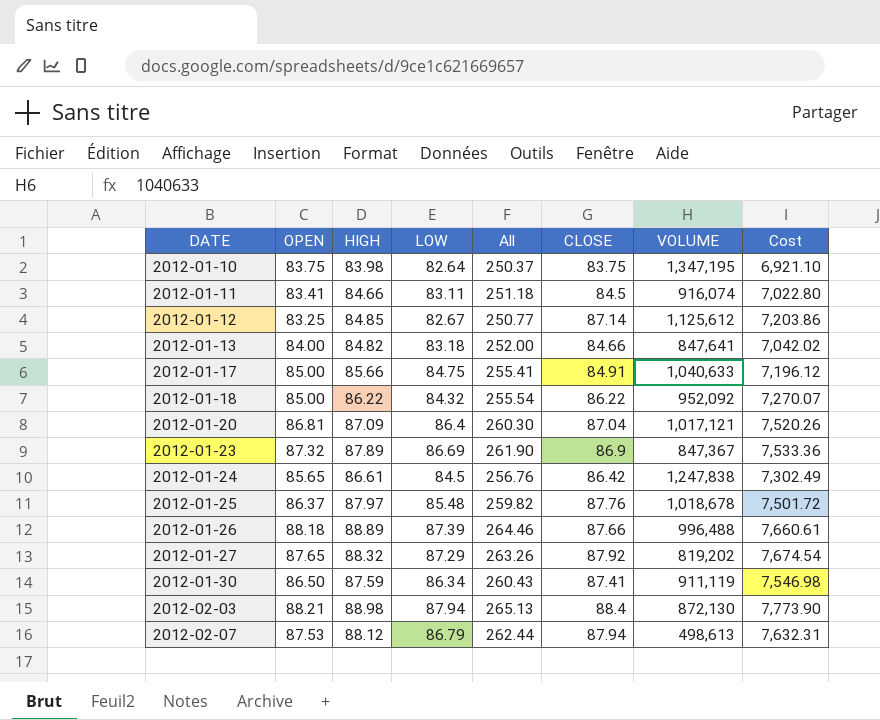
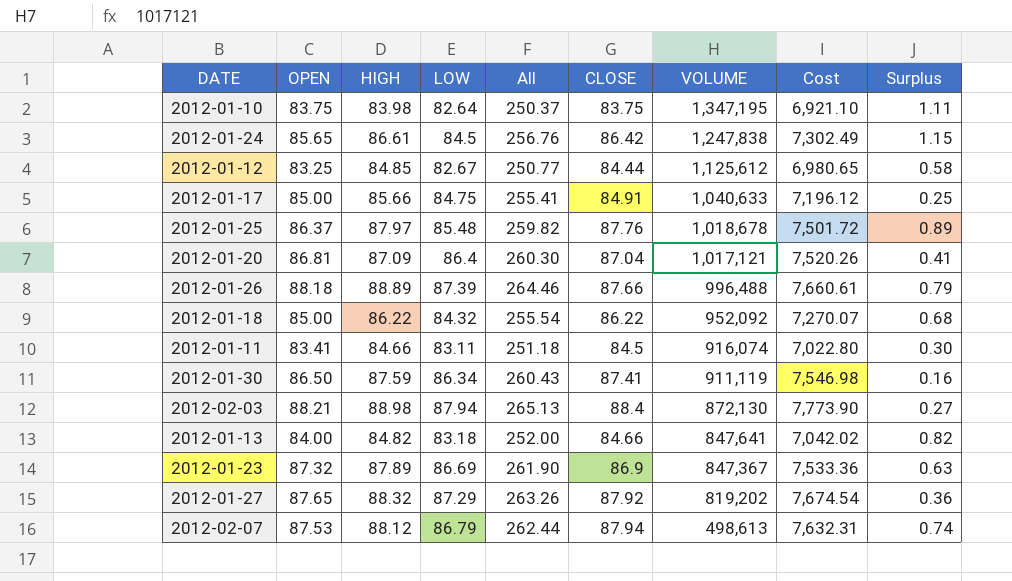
row order: DATE ascending -> VOLUME descending
column Surplus | formula: none -> [OPEN] - [LOW]
2012-01-12 | CLOSE: 87.14 -> 84.44
2012-01-12 | Cost: 7,203.86 -> 6,980.65

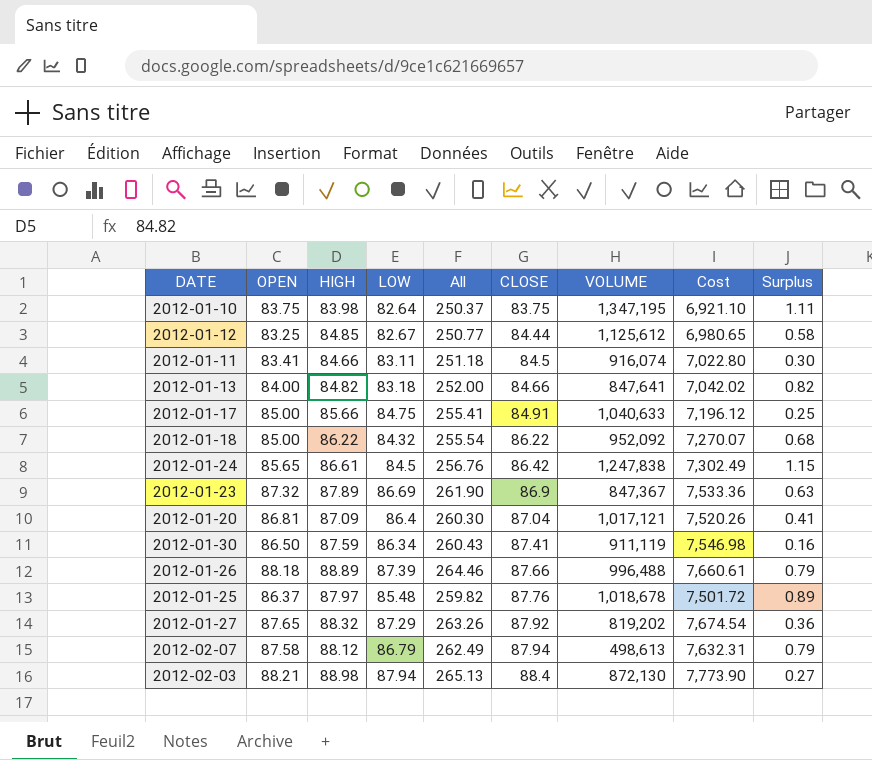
row order: VOLUME descending -> CLOSE ascending
2012-02-07 | OPEN: 87.53 -> 87.58
2012-02-07 | All: 262.44 -> 262.49
2012-02-07 | Surplus: 0.74 -> 0.79

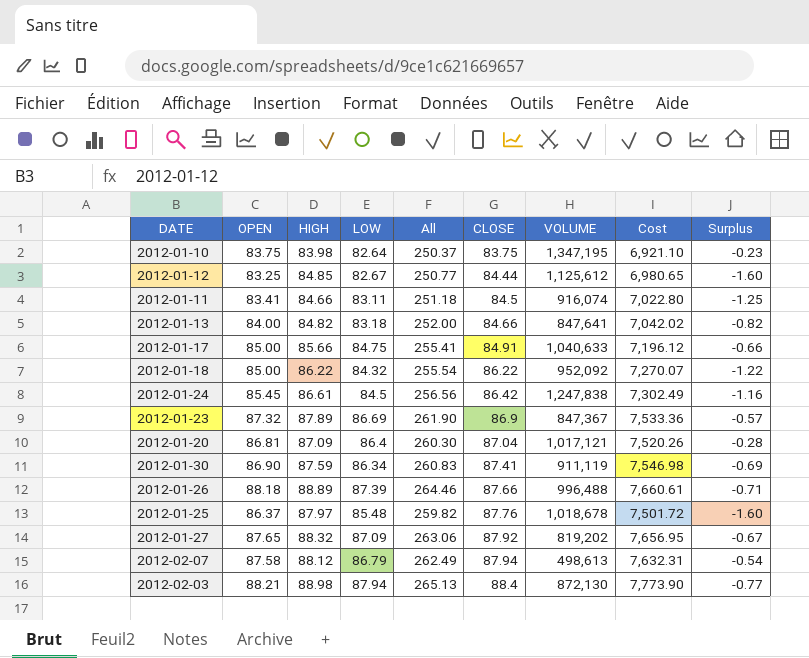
column Surplus | formula: [OPEN] - [LOW] -> [OPEN] - [HIGH]
2012-01-24 | OPEN: 85.65 -> 85.45
2012-01-24 | All: 256.76 -> 256.56
2012-01-30 | OPEN: 86.50 -> 86.90
2012-01-30 | All: 260.43 -> 260.83
2012-01-27 | LOW: 87.29 -> 87.09
2012-01-27 | All: 263.26 -> 263.06
2012-01-27 | Cost: 7,674.54 -> 7,656.95

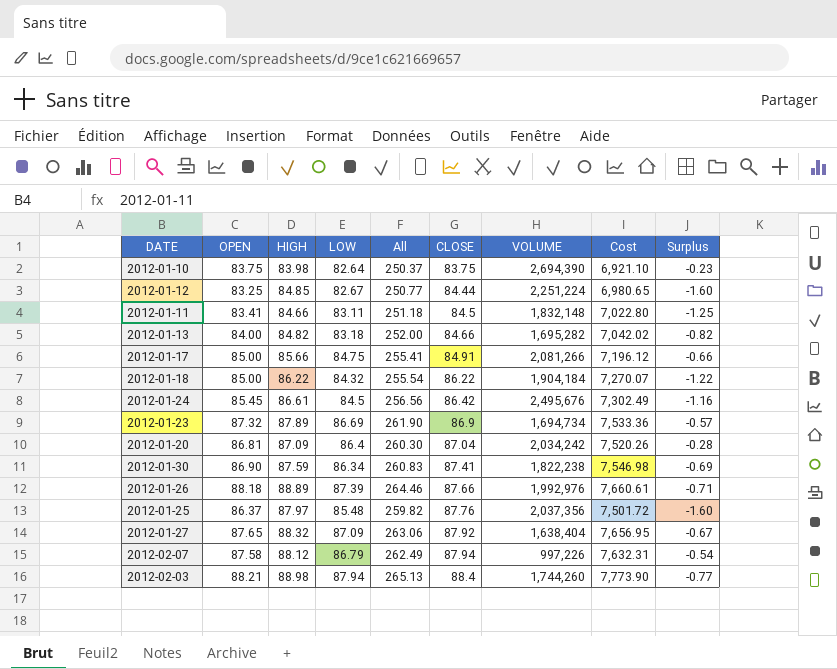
2012-01-10 | VOLUME: 1,347,195 -> 2,694,390
2012-01-12 | VOLUME: 1,125,612 -> 2,251,224
2012-01-11 | VOLUME: 916,074 -> 1,832,148
2012-01-13 | VOLUME: 847,641 -> 1,695,282
2012-01-17 | VOLUME: 1,040,633 -> 2,081,266
2012-01-18 | VOLUME: 952,092 -> 1,904,184
2012-01-24 | VOLUME: 1,247,838 -> 2,495,676
2012-01-23 | VOLUME: 847,367 -> 1,694,734
2012-01-20 | VOLUME: 1,017,121 -> 2,034,242
2012-01-30 | VOLUME: 911,119 -> 1,822,238
2012-01-26 | VOLUME: 996,488 -> 1,992,976
2012-01-25 | VOLUME: 1,018,678 -> 2,037,356
2012-01-27 | VOLUME: 819,202 -> 1,638,404
2012-02-07 | VOLUME: 498,613 -> 997,226
2012-02-03 | VOLUME: 872,130 -> 1,744,260

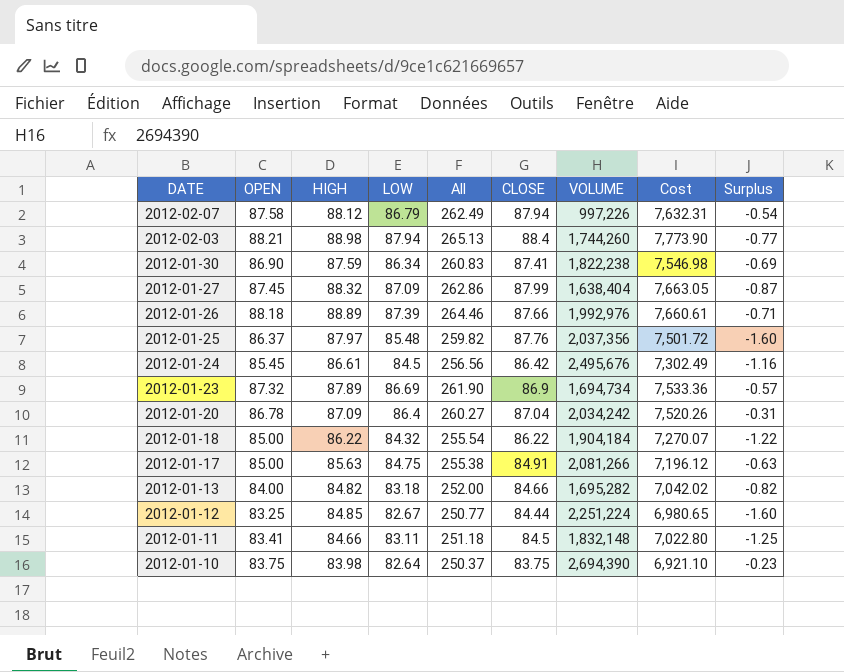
row order: CLOSE ascending -> DATE descending
2012-01-27 | OPEN: 87.65 -> 87.45
2012-01-27 | All: 263.06 -> 262.86
2012-01-27 | CLOSE: 87.92 -> 87.99
2012-01-27 | Cost: 7,656.95 -> 7,663.05
2012-01-27 | Surplus: -0.67 -> -0.87
2012-01-20 | OPEN: 86.81 -> 86.78
2012-01-20 | All: 260.30 -> 260.27
2012-01-20 | Surplus: -0.28 -> -0.31
2012-01-17 | HIGH: 85.66 -> 85.63
2012-01-17 | All: 255.41 -> 255.38
2012-01-17 | Surplus: -0.66 -> -0.63

